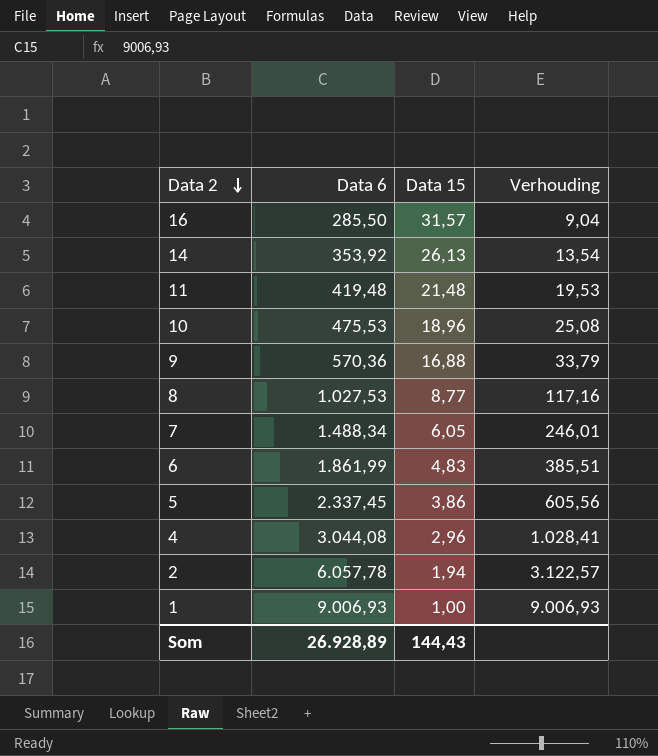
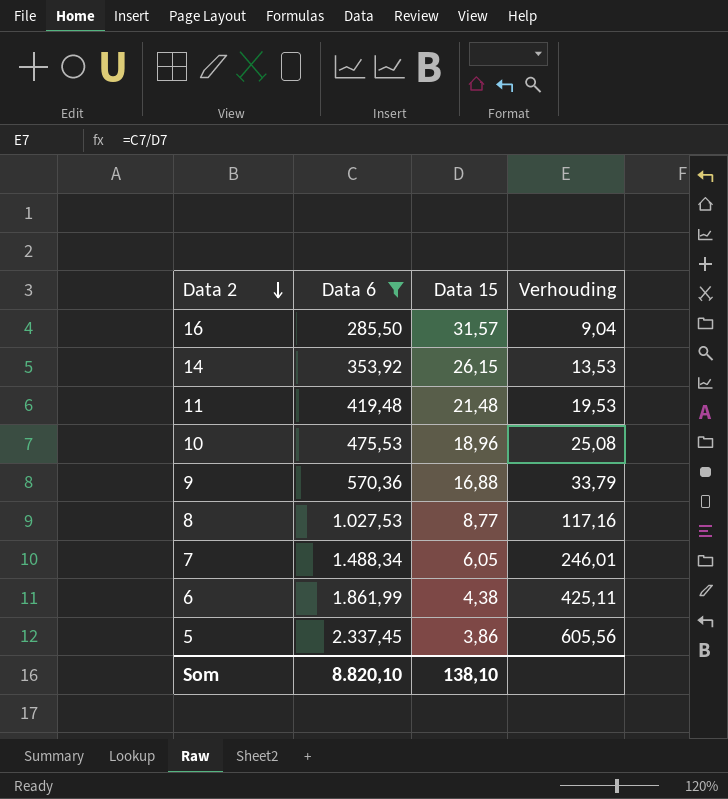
filter: none -> Data 6 <= 2.337,45
14 | Data 15: 26,13 -> 26,15
14 | Verhouding: 13,54 -> 13,53
6 | Data 15: 4,83 -> 4,38
6 | Verhouding: 385,51 -> 425,11
Som | Data 6: 26.928,89 -> 8.820,10
Som | Data 15: 144,43 -> 138,10

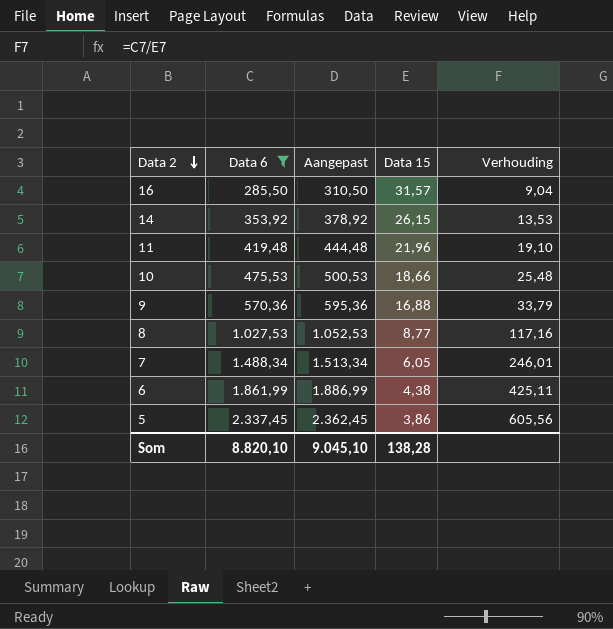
column Aangepast | formula: none -> [Data 6] + 25
11 | Data 15: 21,48 -> 21,96
11 | Verhouding: 19,53 -> 19,10
10 | Data 15: 18,96 -> 18,66
10 | Verhouding: 25,08 -> 25,48
Som | Data 15: 138,10 -> 138,28

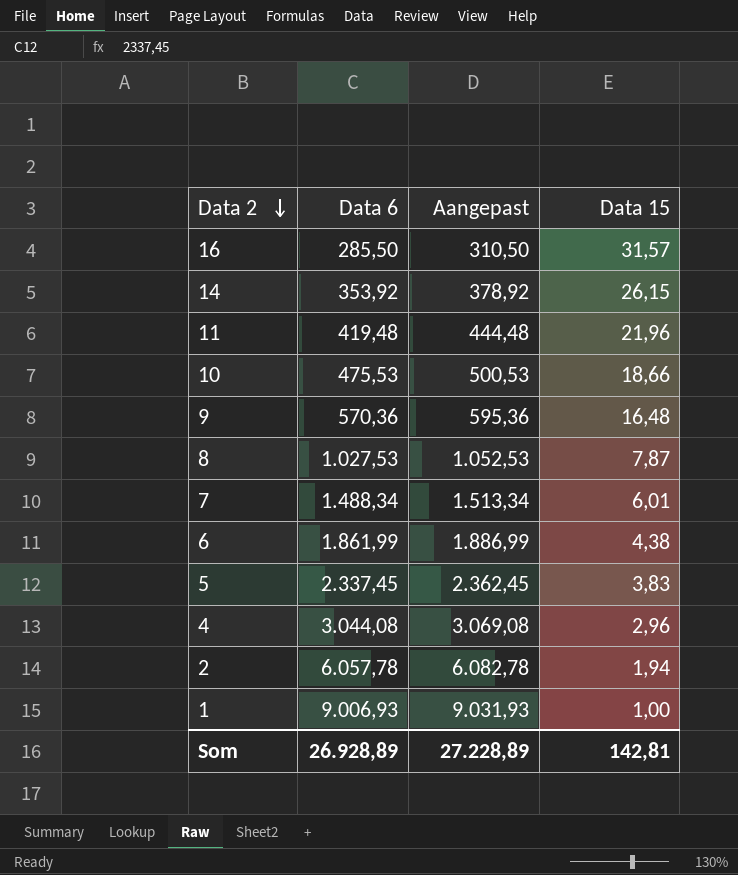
filter: Data 6 <= 2.337,45 -> none
column Verhouding | formula: [Data 6] / [Data 15] -> none
9 | Data 15: 16,88 -> 16,48
8 | Data 15: 8,77 -> 7,87
7 | Data 15: 6,05 -> 6,01
5 | Data 15: 3,86 -> 3,83
Som | Data 6: 8.820,10 -> 26.928,89
Som | Aangepast: 9.045,10 -> 27.228,89
Som | Data 15: 138,28 -> 142,81

